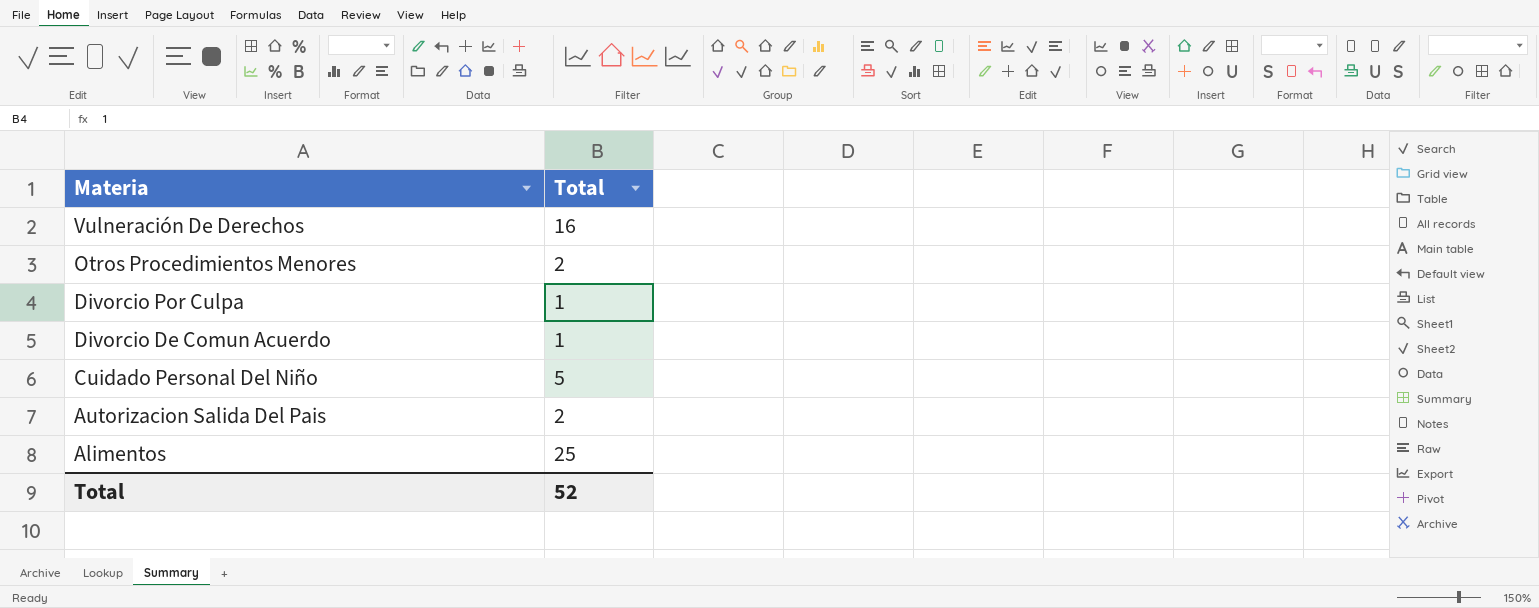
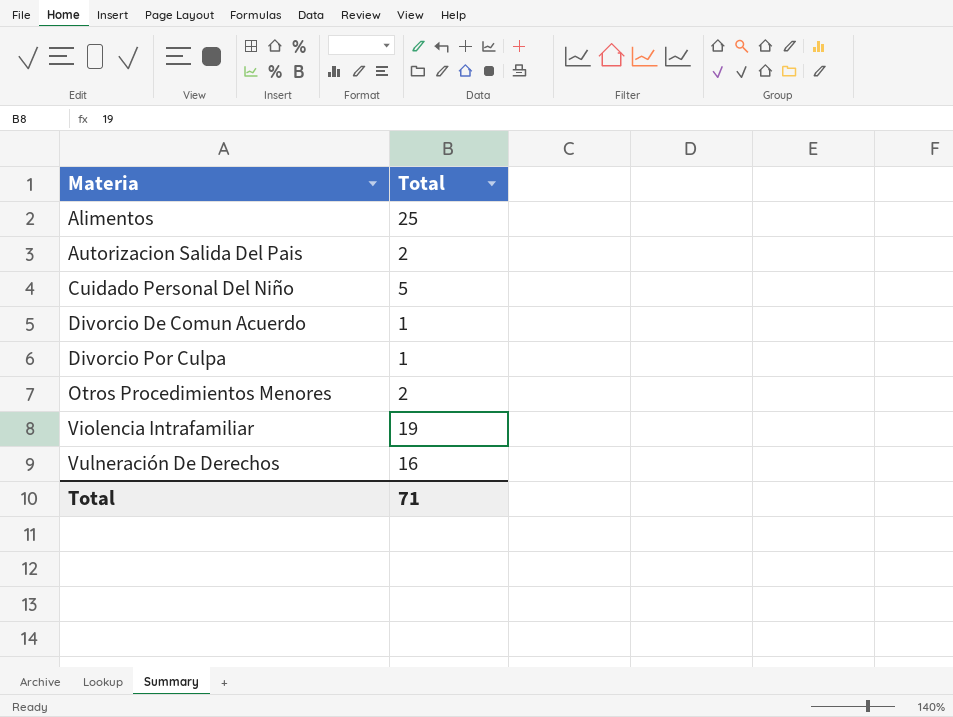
row order: Materia descending -> Materia ascending
row Violencia Intrafamiliar: none -> 19
Total | Total: 52 -> 71

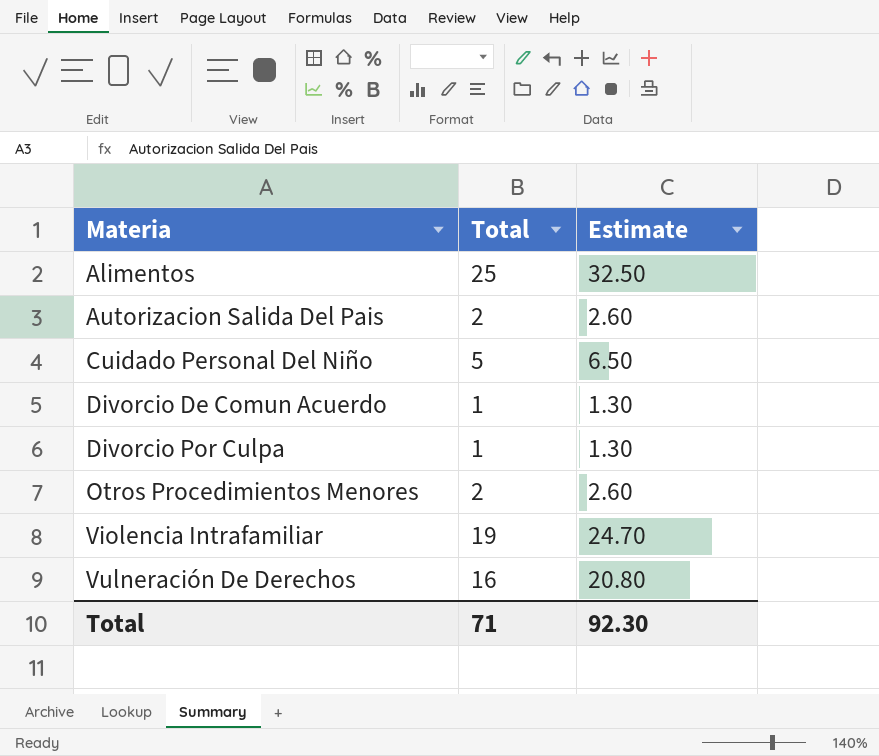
column Estimate | formula: none -> [Total] * 1.3

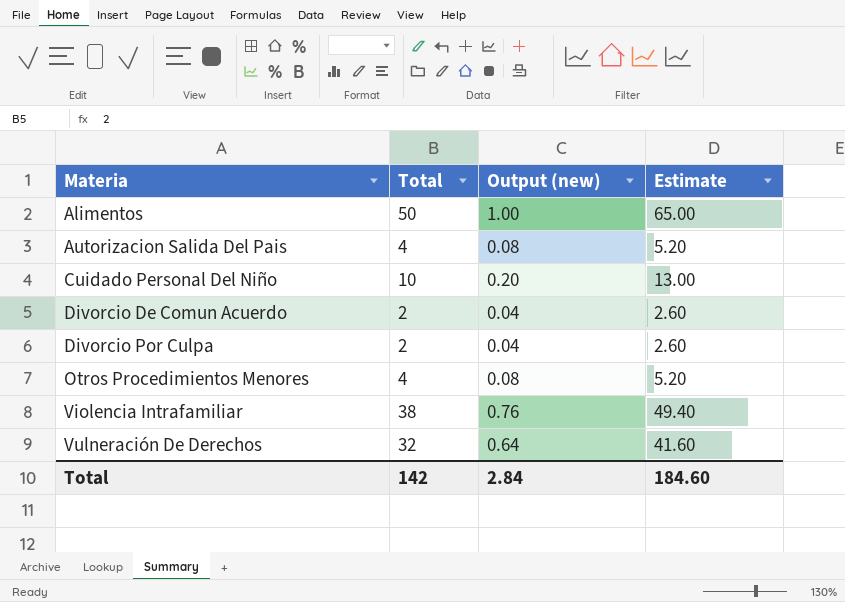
column Output (new) | formula: none -> [Total] * 0.02
Alimentos | Total: 25 -> 50
Alimentos | Estimate: 32.50 -> 65.00
Autorizacion Salida Del Pais | Total: 2 -> 4
Autorizacion Salida Del Pais | Estimate: 2.60 -> 5.20
Cuidado Personal Del Niño | Total: 5 -> 10
Cuidado Personal Del Niño | Estimate: 6.50 -> 13.00
Divorcio De Comun Acuerdo | Total: 1 -> 2
Divorcio De Comun Acuerdo | Estimate: 1.30 -> 2.60
Divorcio Por Culpa | Total: 1 -> 2
Divorcio Por Culpa | Estimate: 1.30 -> 2.60
Otros Procedimientos Menores | Total: 2 -> 4
Otros Procedimientos Menores | Estimate: 2.60 -> 5.20
Violencia Intrafamiliar | Total: 19 -> 38
Violencia Intrafamiliar | Estimate: 24.70 -> 49.40
Vulneración De Derechos | Total: 16 -> 32
Vulneración De Derechos | Estimate: 20.80 -> 41.60
Total | Total: 71 -> 142
Total | Estimate: 92.30 -> 184.60

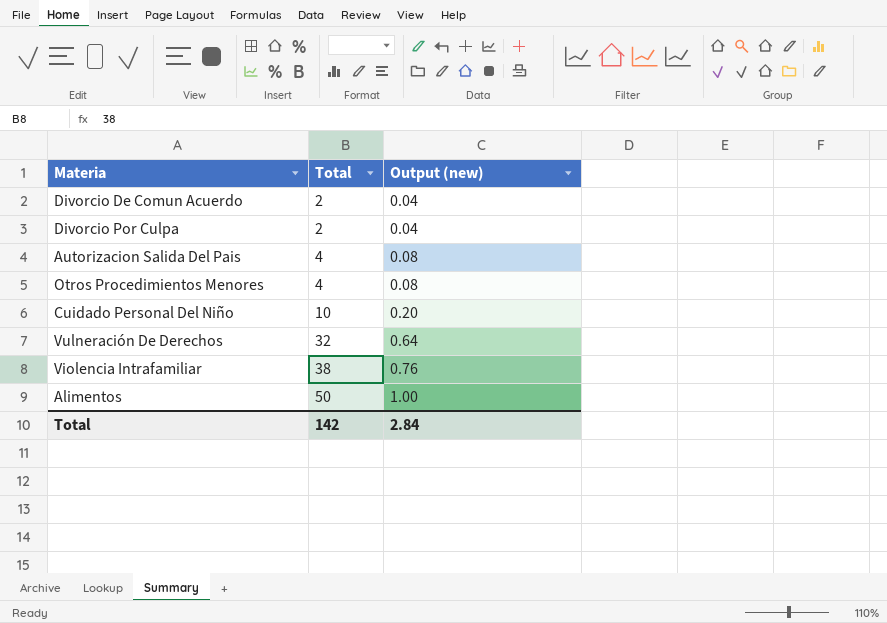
row order: Materia ascending -> Total ascending
column Estimate | formula: [Total] * 1.3 -> none

